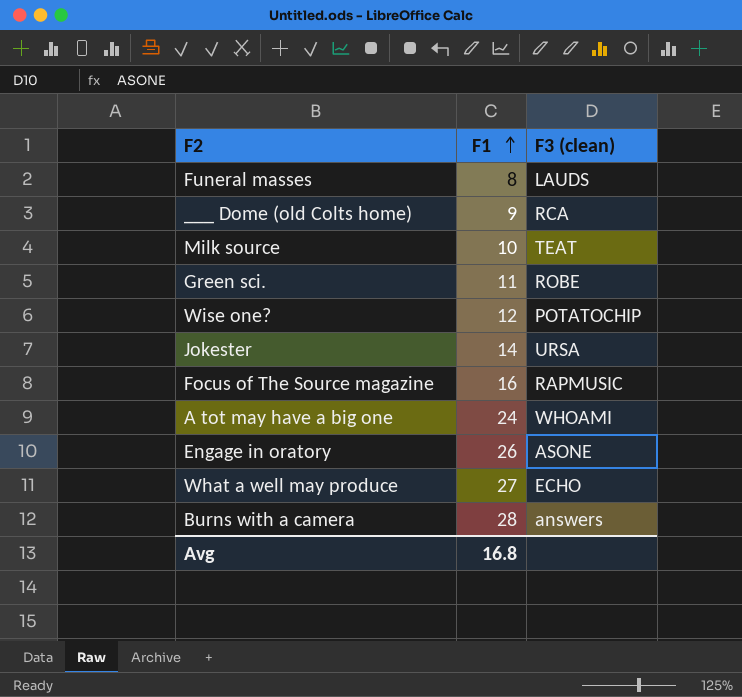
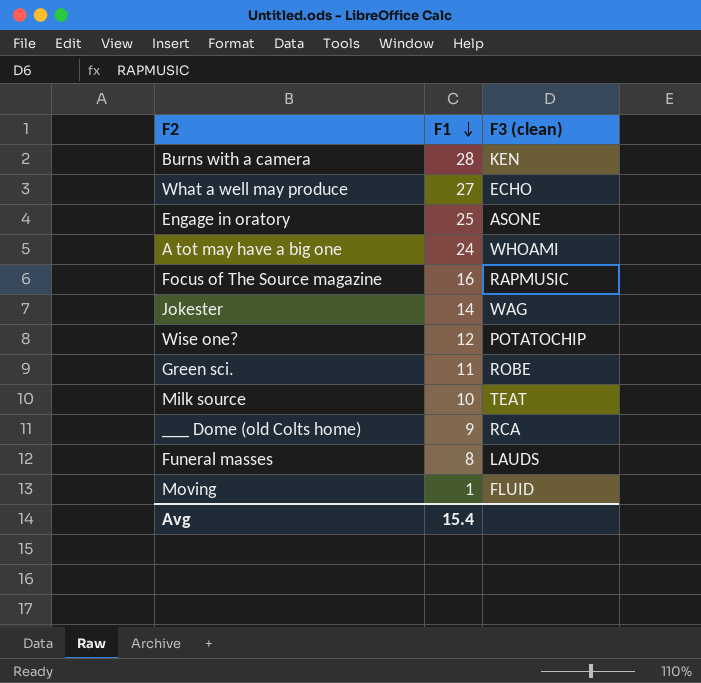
row order: F1 ascending -> F1 descending
Burns with a camera | F3 (clean): answers -> KEN
Engage in oratory | F1: 26 -> 25
Jokester | F3 (clean): URSA -> WAG
row Moving: none -> 1 | FLUID
Avg | F1: 16.8 -> 15.4

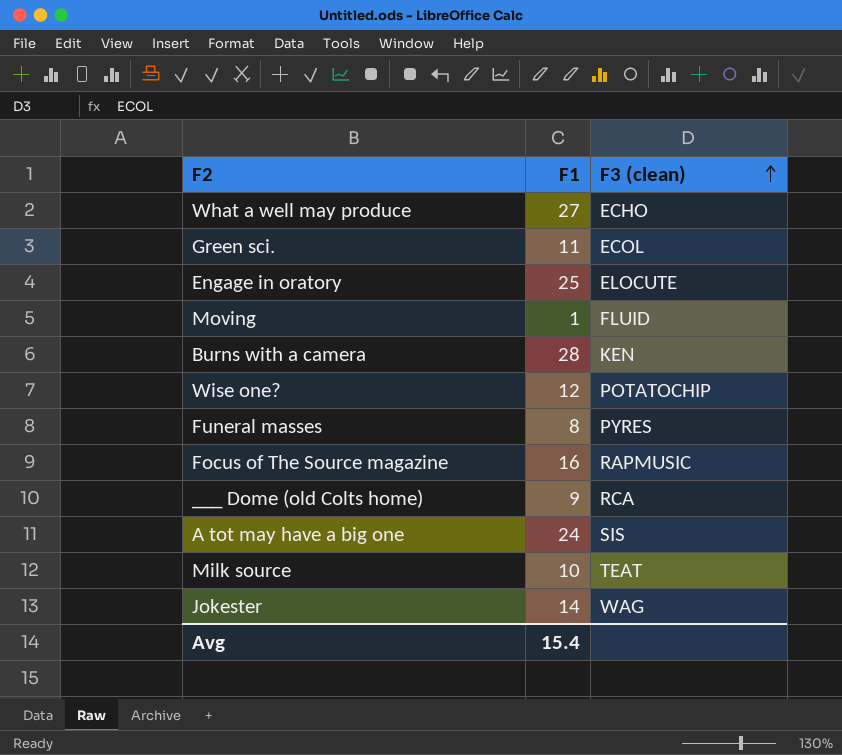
row order: F1 descending -> F3 (clean) ascending
Green sci. | F3 (clean): ROBE -> ECOL
Engage in oratory | F3 (clean): ASONE -> ELOCUTE
Funeral masses | F3 (clean): LAUDS -> PYRES
A tot may have a big one | F3 (clean): WHOAMI -> SIS

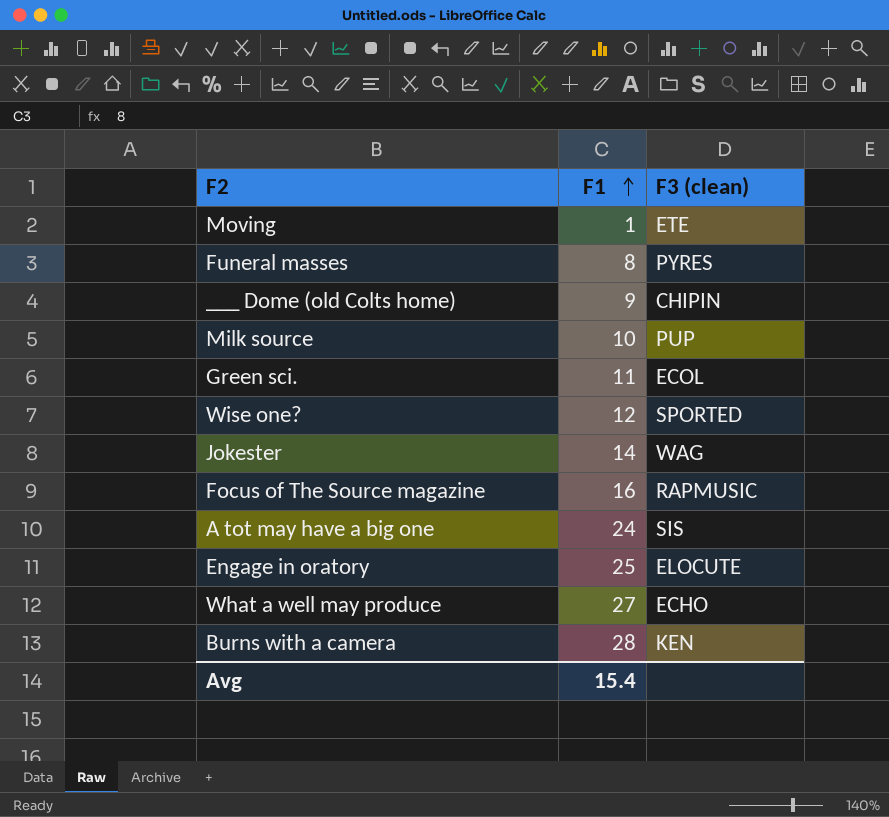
row order: F3 (clean) ascending -> F1 ascending
Moving | F3 (clean): FLUID -> ETE
___ Dome (old Colts home) | F3 (clean): RCA -> CHIPIN
Milk source | F3 (clean): TEAT -> PUP
Wise one? | F3 (clean): POTATOCHIP -> SPORTED

